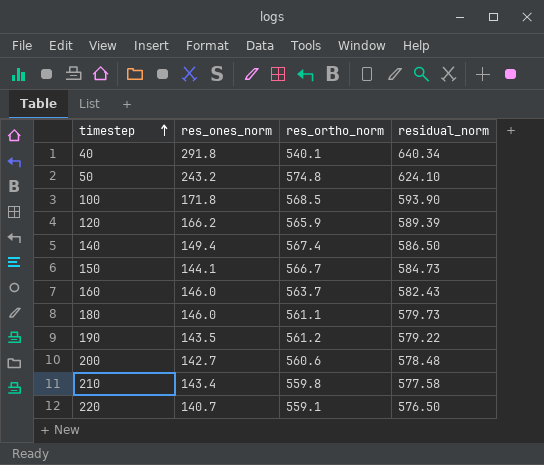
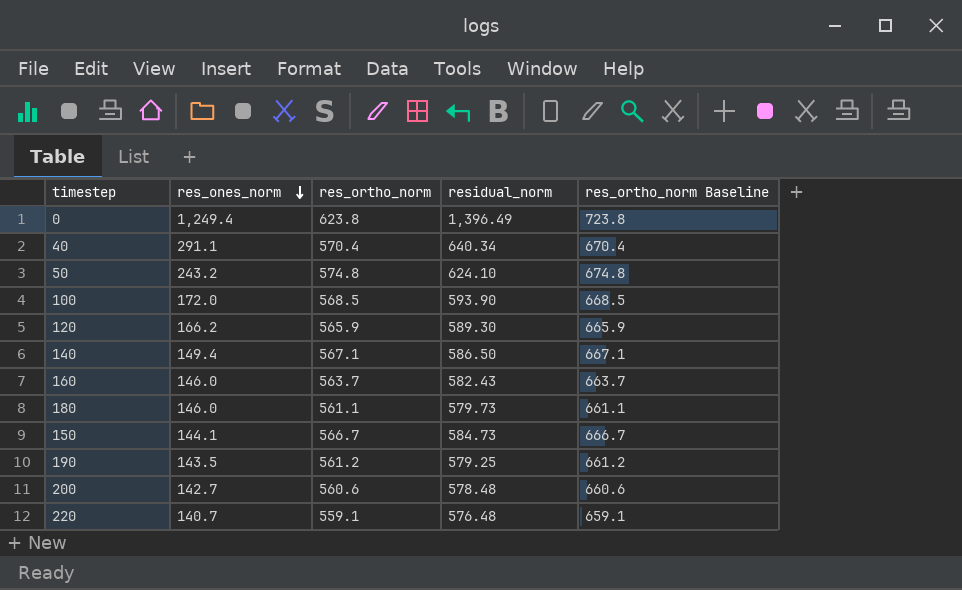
row order: timestep ascending -> res_ones_norm descending
column res_ortho_norm Baseline | formula: none -> [res_ortho_norm] + 100
row 210: 143.4 | 559.8 | 577.58 -> none
row 0: none -> 1,249.4 | 623.8 | 1,396.49 | 723.8
40 | res_ones_norm: 291.8 -> 291.1
40 | res_ortho_norm: 540.1 -> 570.4
100 | res_ones_norm: 171.8 -> 172.0
120 | residual_norm: 589.39 -> 589.30
140 | res_ortho_norm: 567.4 -> 567.1
190 | residual_norm: 579.22 -> 579.25
220 | residual_norm: 576.50 -> 576.48

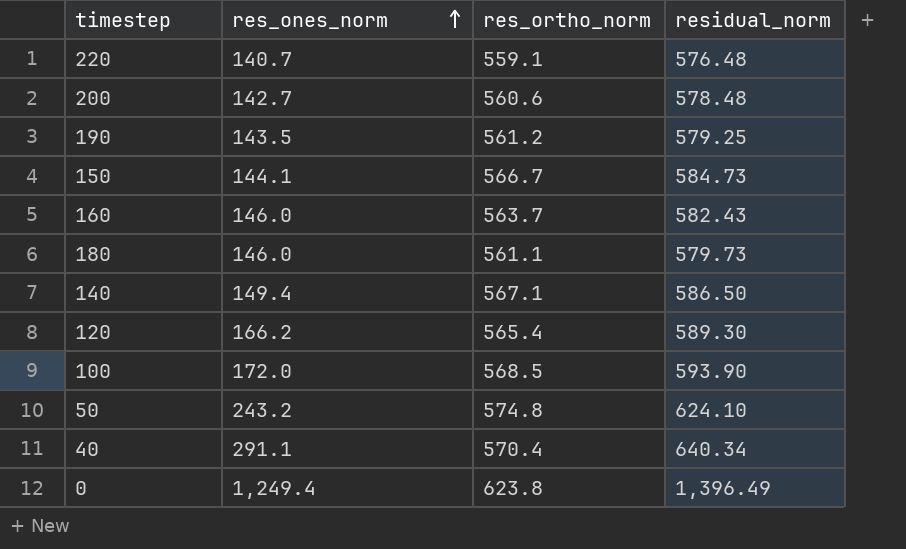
row order: res_ones_norm descending -> res_ones_norm ascending
column res_ortho_norm Baseline | formula: [res_ortho_norm] + 100 -> none
120 | res_ortho_norm: 565.9 -> 565.4

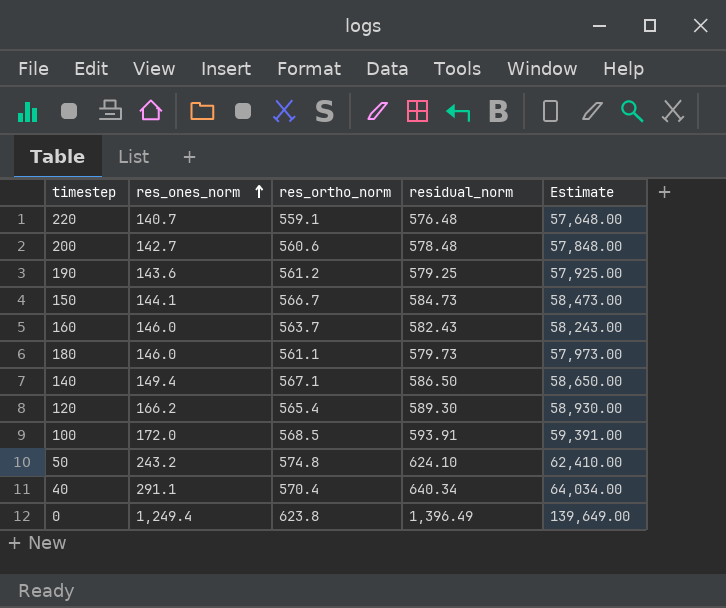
column Estimate | formula: none -> [residual_norm] * 100
190 | res_ones_norm: 143.5 -> 143.6
100 | residual_norm: 593.90 -> 593.91

